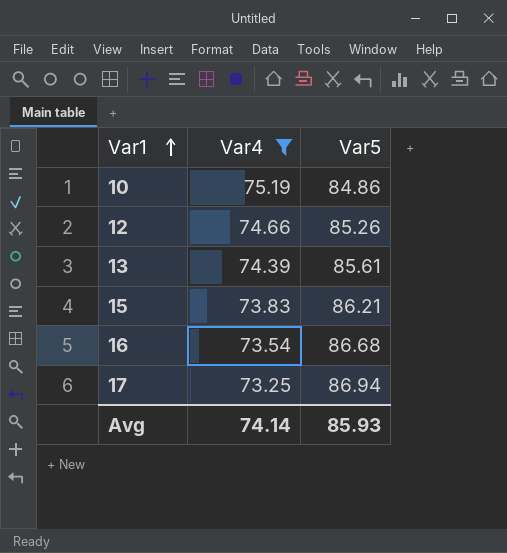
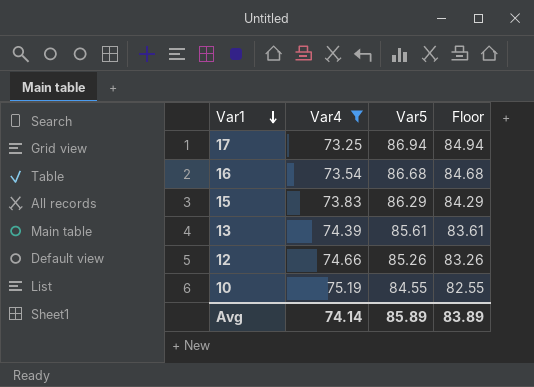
row order: Var1 ascending -> Var1 descending
column Floor | formula: none -> [Var5] - 2
15 | Var5: 86.21 -> 86.29
10 | Var5: 84.86 -> 84.55
Avg | Var5: 85.93 -> 85.89

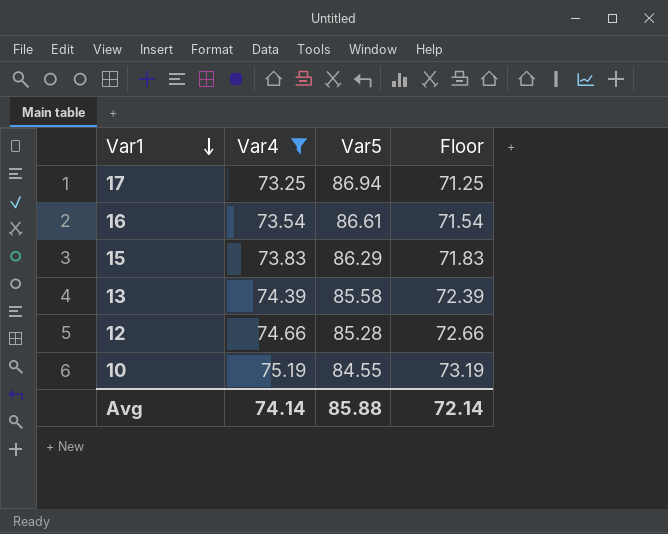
column Floor | formula: [Var5] - 2 -> [Var4] - 2
16 | Var5: 86.68 -> 86.61
13 | Var5: 85.61 -> 85.58
12 | Var5: 85.26 -> 85.28
Avg | Var5: 85.89 -> 85.88
Avg | Floor: 83.89 -> 72.14

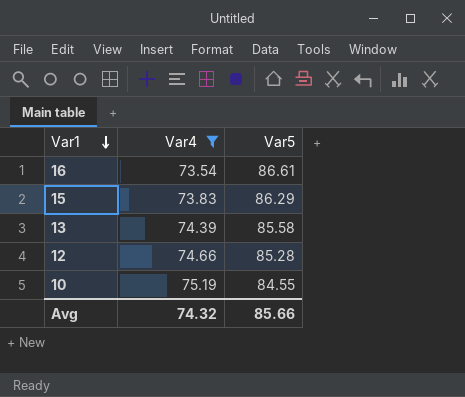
column Floor | formula: [Var4] - 2 -> none
row 17: 73.25 | 86.94 | 71.25 -> none
Avg | Var4: 74.14 -> 74.32
Avg | Var5: 85.88 -> 85.66

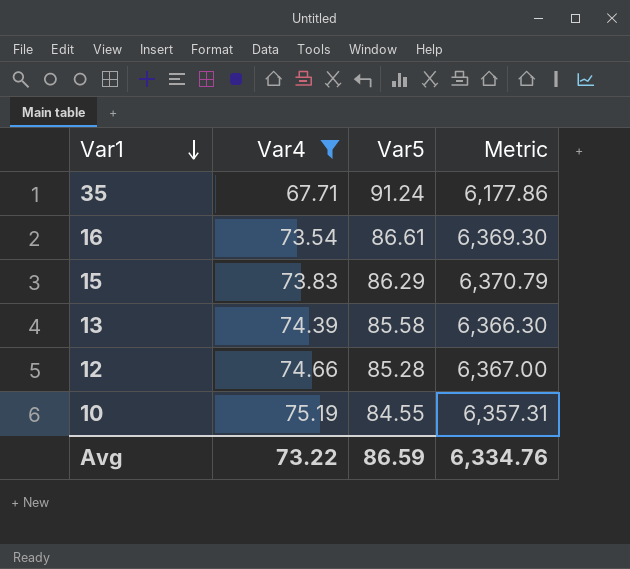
column Metric | formula: none -> [Var4] * [Var5]
row 35: none -> 67.71 | 91.24 | 6,177.86
Avg | Var4: 74.32 -> 73.22
Avg | Var5: 85.66 -> 86.59

